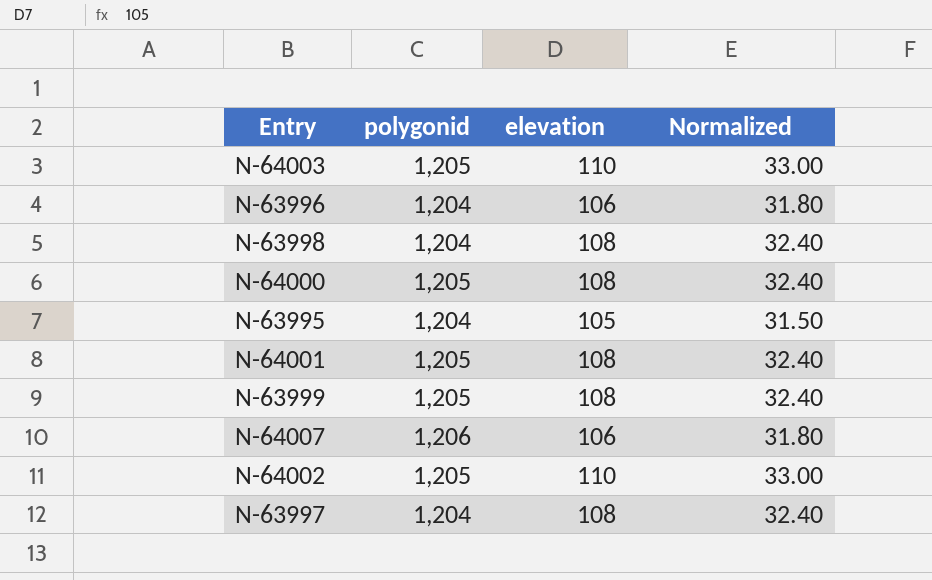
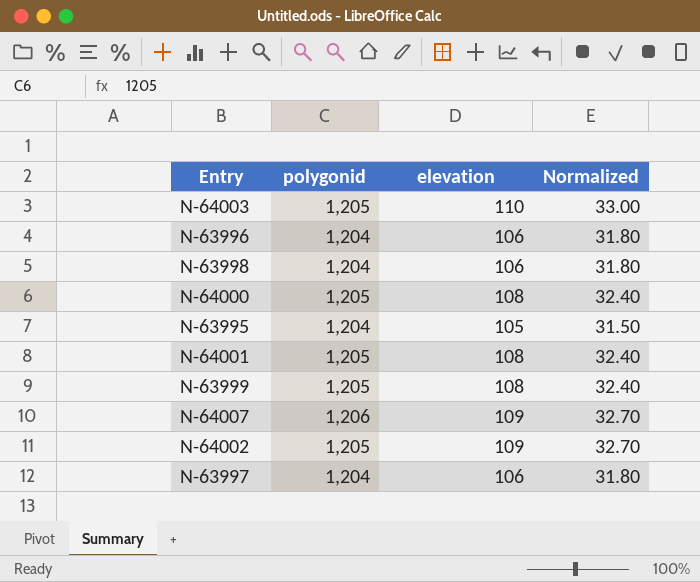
N-63998 | elevation: 108 -> 106
N-63998 | Normalized: 32.40 -> 31.80
N-64007 | elevation: 106 -> 109
N-64007 | Normalized: 31.80 -> 32.70
N-64002 | elevation: 110 -> 109
N-64002 | Normalized: 33.00 -> 32.70
N-63997 | elevation: 108 -> 106
N-63997 | Normalized: 32.40 -> 31.80

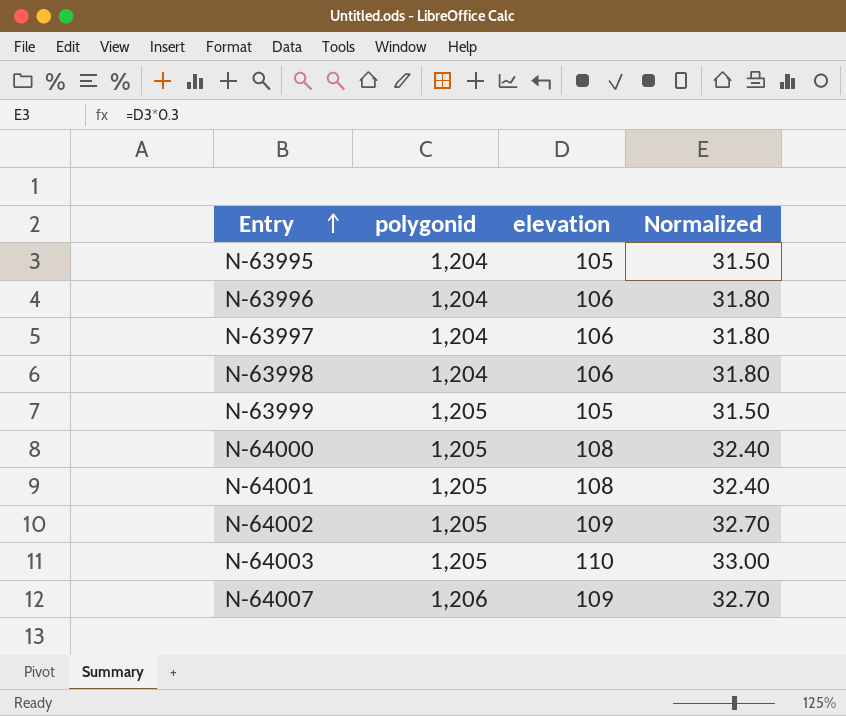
row order: none -> Entry ascending
N-63999 | elevation: 108 -> 105
N-63999 | Normalized: 32.40 -> 31.50

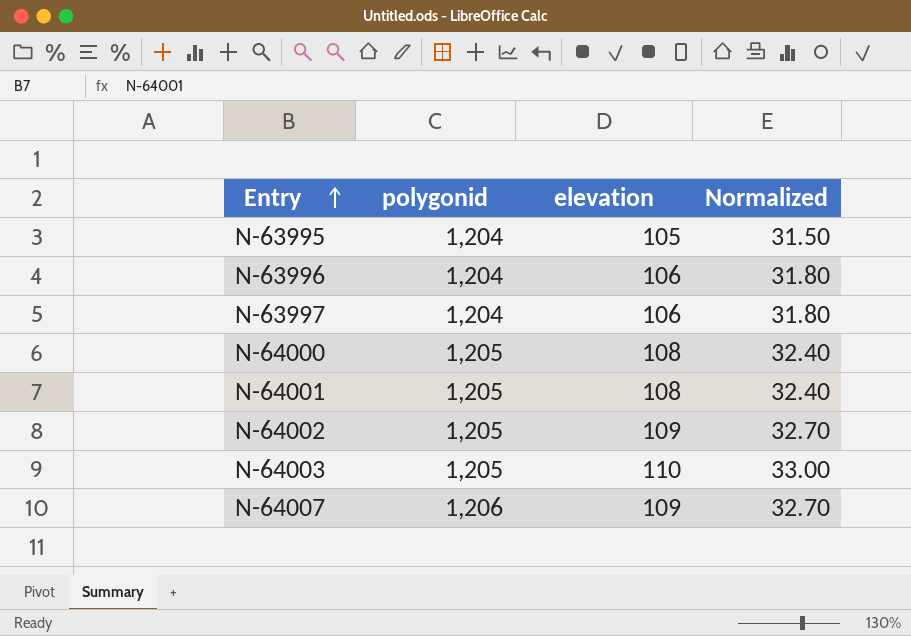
row N-63998: 1,204 | 106 | 31.80 -> none
row N-63999: 1,205 | 105 | 31.50 -> none

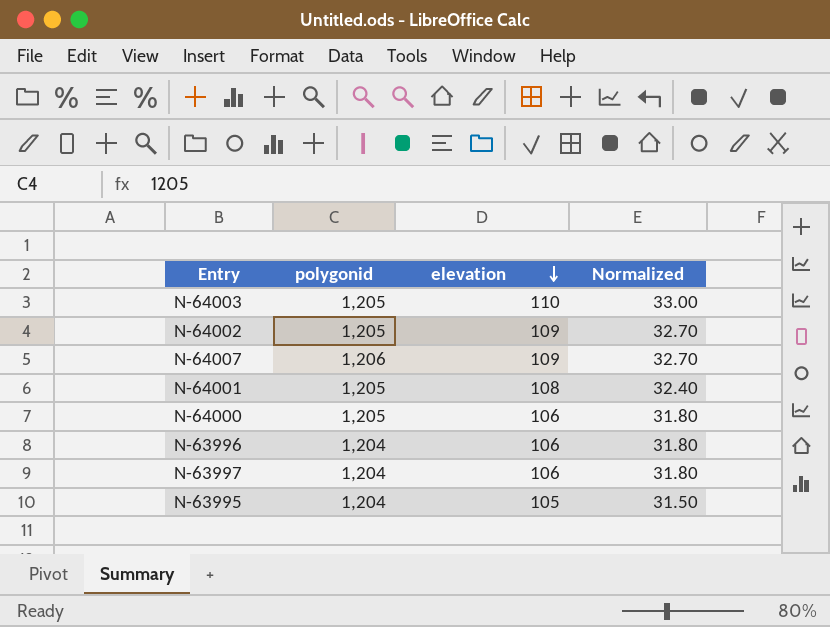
row order: Entry ascending -> elevation descending
N-64000 | elevation: 108 -> 106
N-64000 | Normalized: 32.40 -> 31.80

